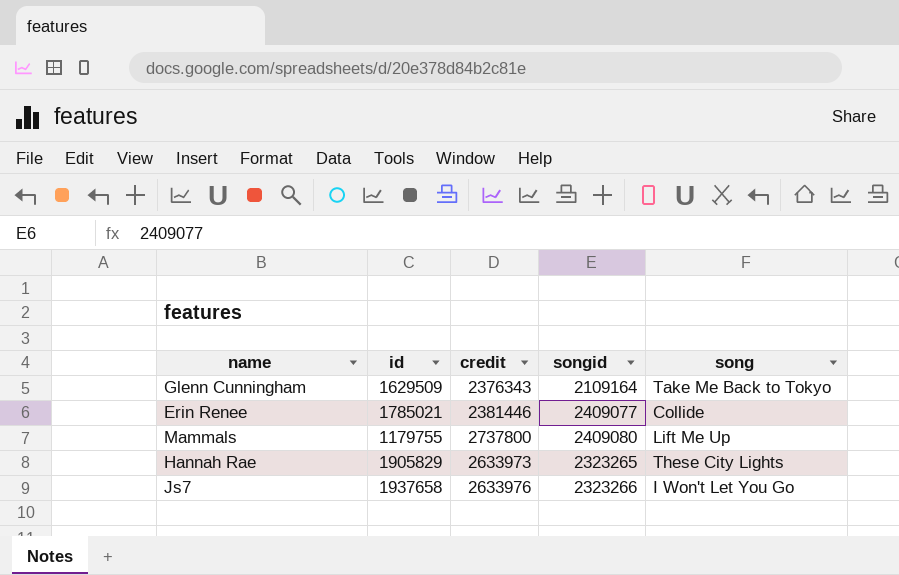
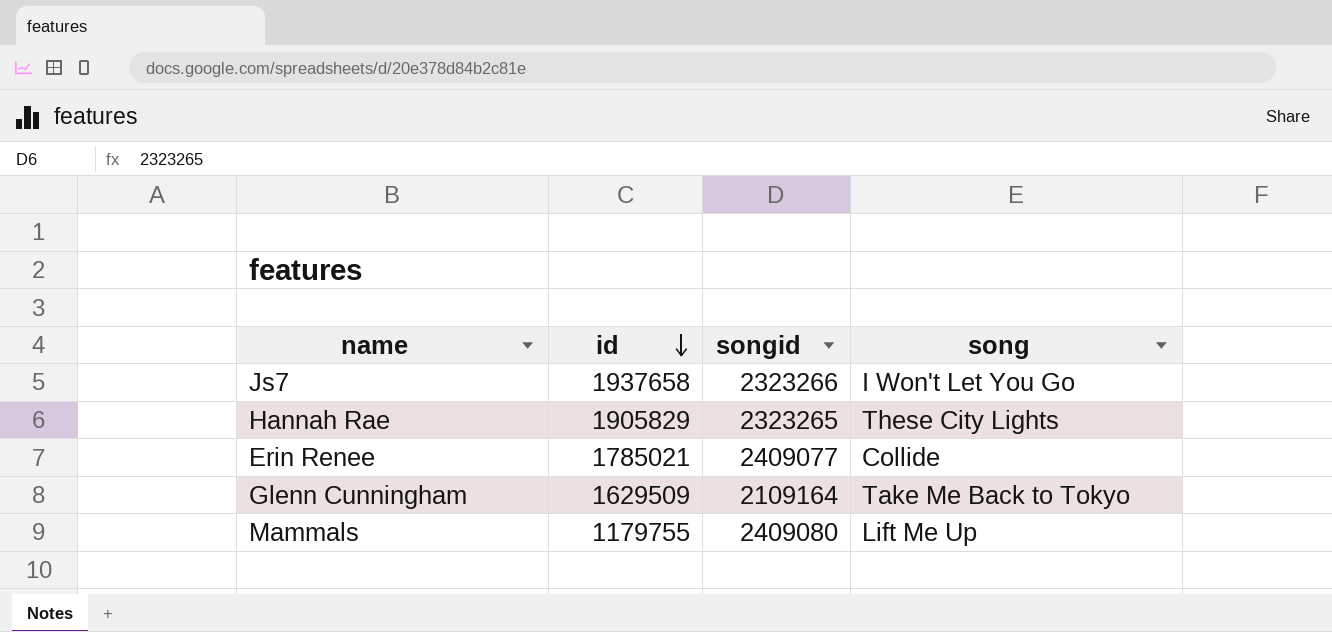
row order: none -> id descending
column credit | position: 3 -> none

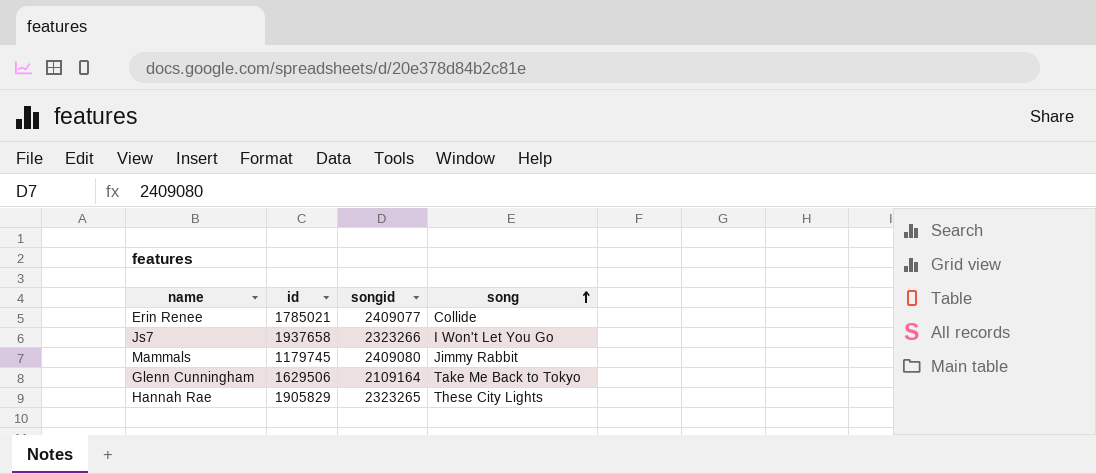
row order: id descending -> song ascending
Mammals | id: 1179755 -> 1179745
Mammals | song: Lift Me Up -> Jimmy Rabbit
Glenn Cunningham | id: 1629509 -> 1629506

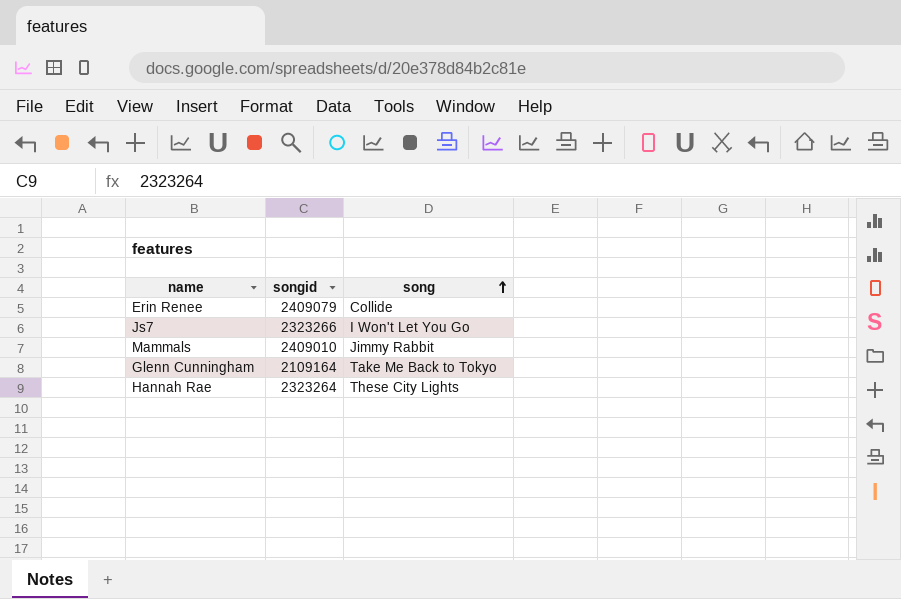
column id | position: 2 -> none
Erin Renee | songid: 2409077 -> 2409079
Mammals | songid: 2409080 -> 2409010
Hannah Rae | songid: 2323265 -> 2323264

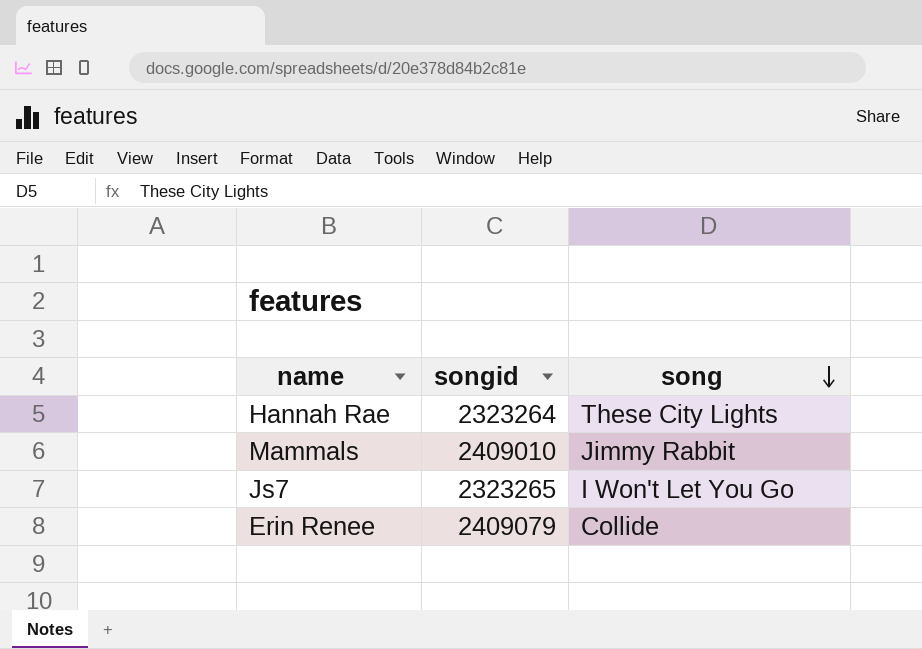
row order: song ascending -> song descending
row Glenn Cunningham: 2109164 | Take Me Back to Tokyo -> none
Js7 | songid: 2323266 -> 2323265

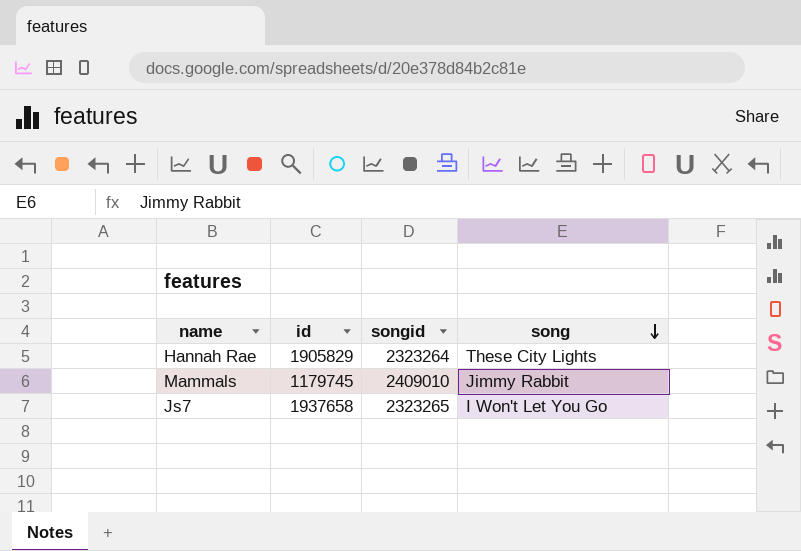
column id | position: none -> 2
row Erin Renee: 2409079 | Collide -> none

